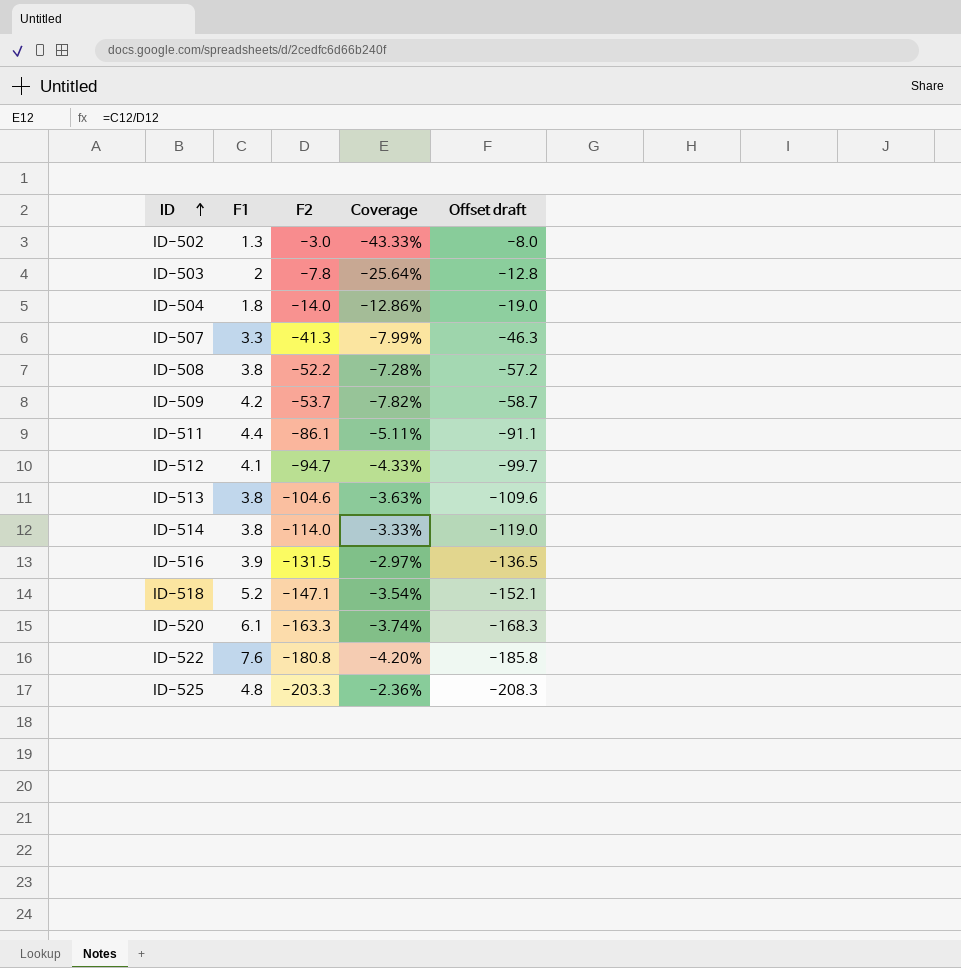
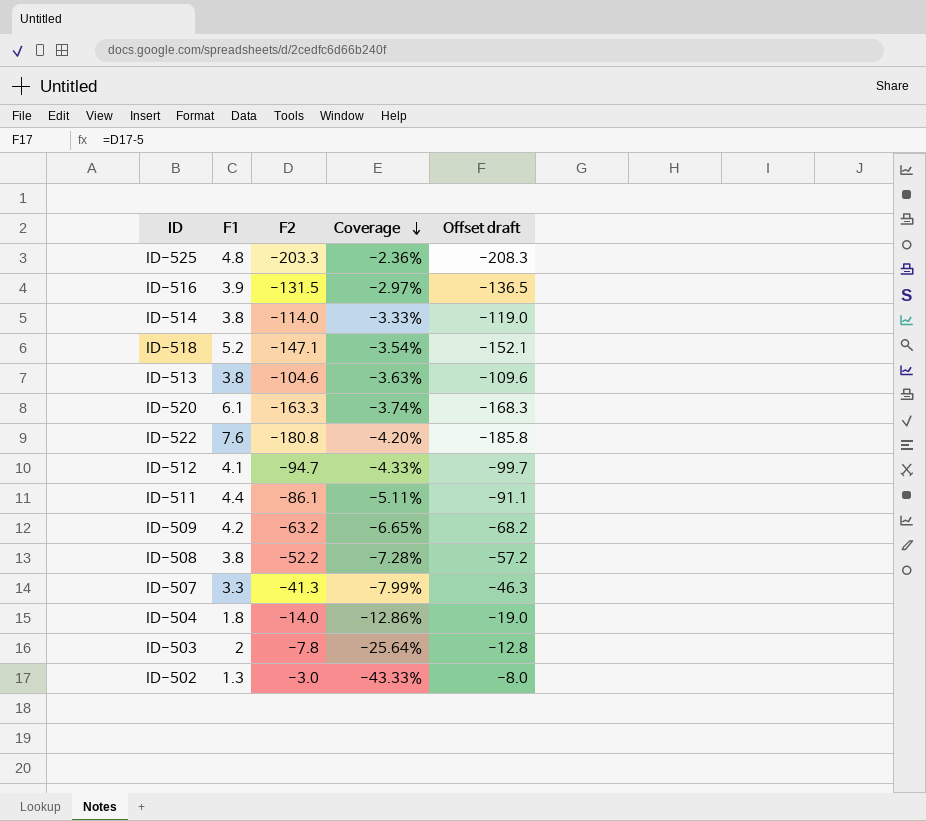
row order: ID ascending -> Coverage descending
ID-509 | F2: -53.7 -> -63.2
ID-509 | Coverage: -7.82% -> -6.65%
ID-509 | Offset draft: -58.7 -> -68.2

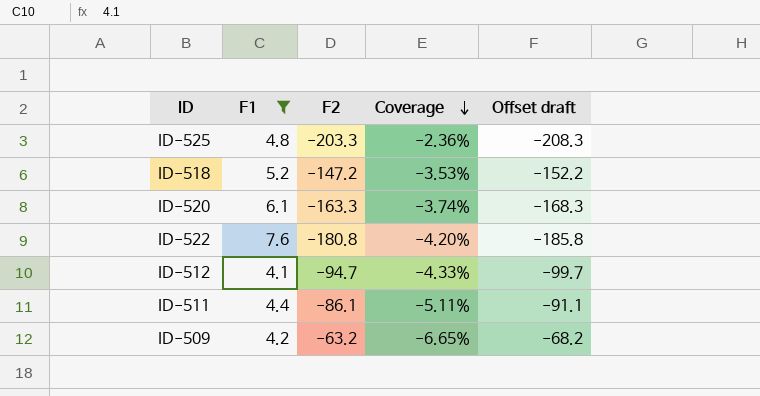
filter: none -> F1 >= 4.1
ID-518 | F2: -147.1 -> -147.2
ID-518 | Coverage: -3.54% -> -3.53%
ID-518 | Offset draft: -152.1 -> -152.2

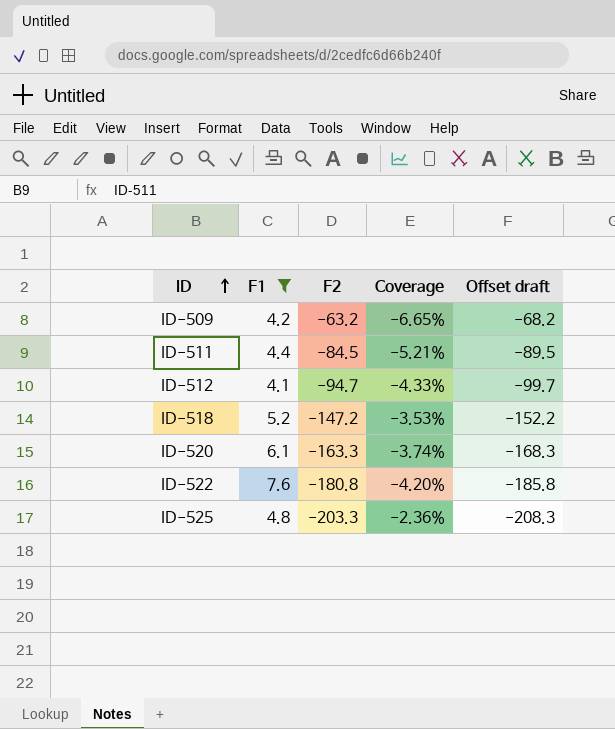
row order: Coverage descending -> ID ascending
ID-511 | F2: -86.1 -> -84.5
ID-511 | Coverage: -5.11% -> -5.21%
ID-511 | Offset draft: -91.1 -> -89.5

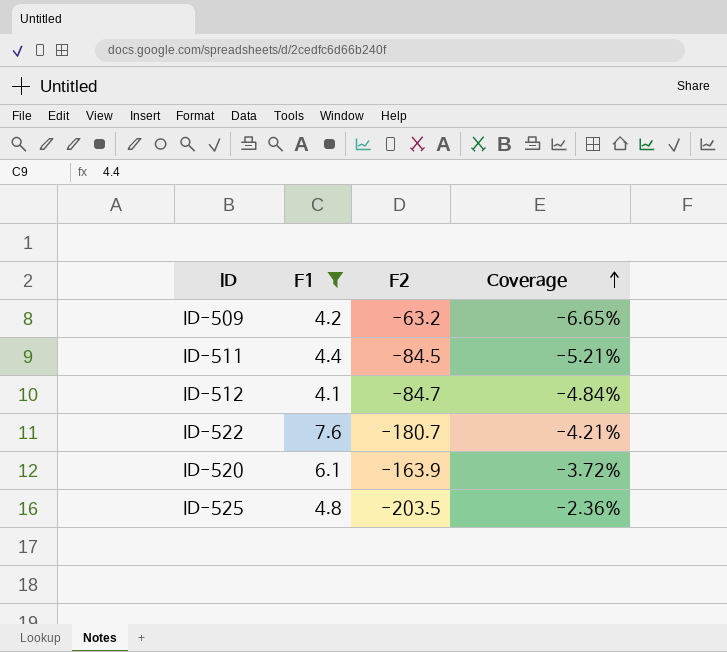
row order: ID ascending -> Coverage ascending
column Offset draft | formula: [F2] - 5 -> none
row ID-518: 5.2 | -147.2 | -3.53% | -152.2 -> none
ID-512 | F2: -94.7 -> -84.7
ID-512 | Coverage: -4.33% -> -4.84%
ID-522 | F2: -180.8 -> -180.7
ID-522 | Coverage: -4.20% -> -4.21%
ID-520 | F2: -163.3 -> -163.9
ID-520 | Coverage: -3.74% -> -3.72%
ID-525 | F2: -203.3 -> -203.5

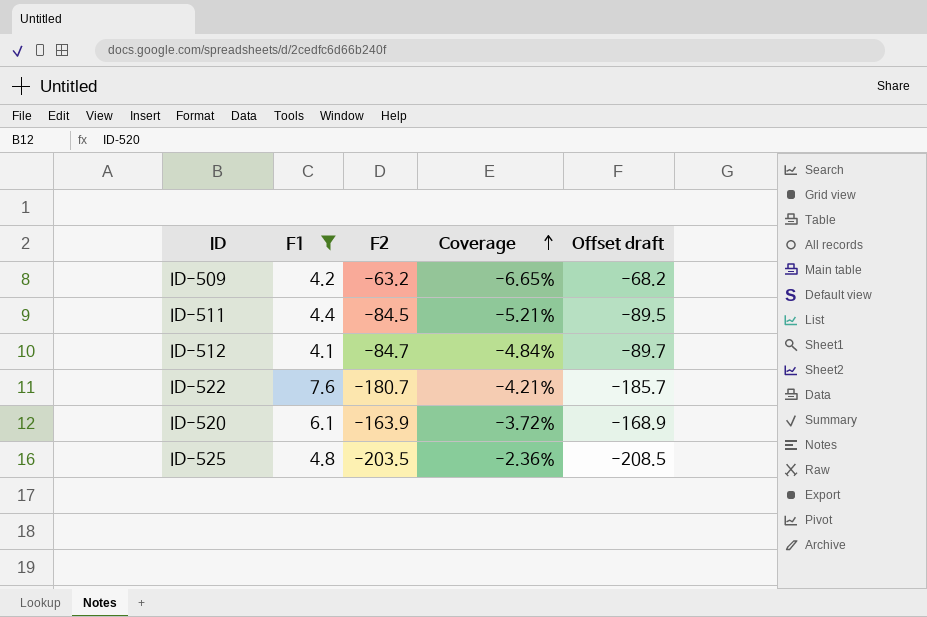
column Offset draft | formula: none -> [F2] - 5

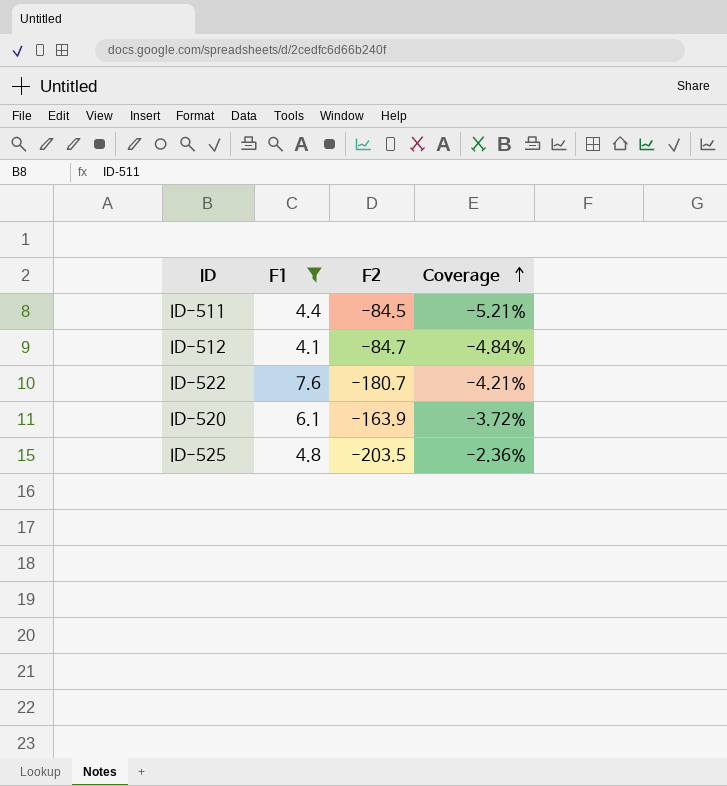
column Offset draft | formula: [F2] - 5 -> none
row ID-509: 4.2 | -63.2 | -6.65% | -68.2 -> none

